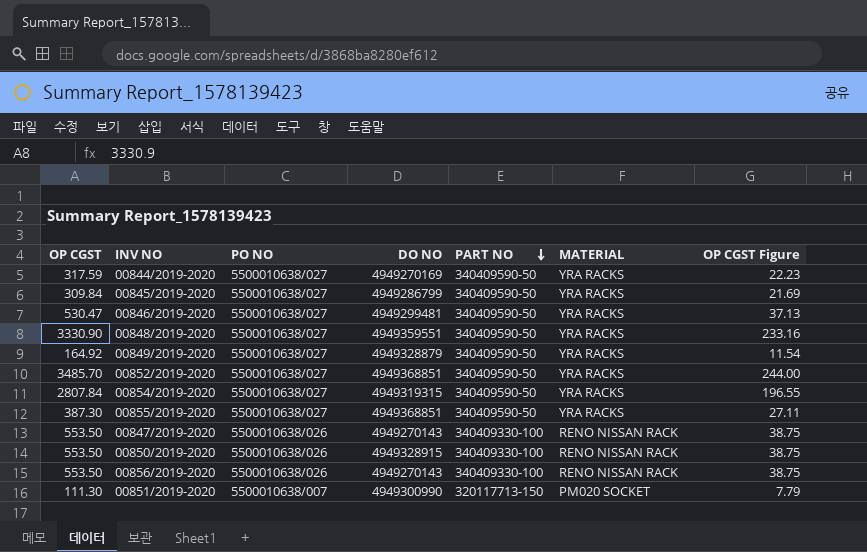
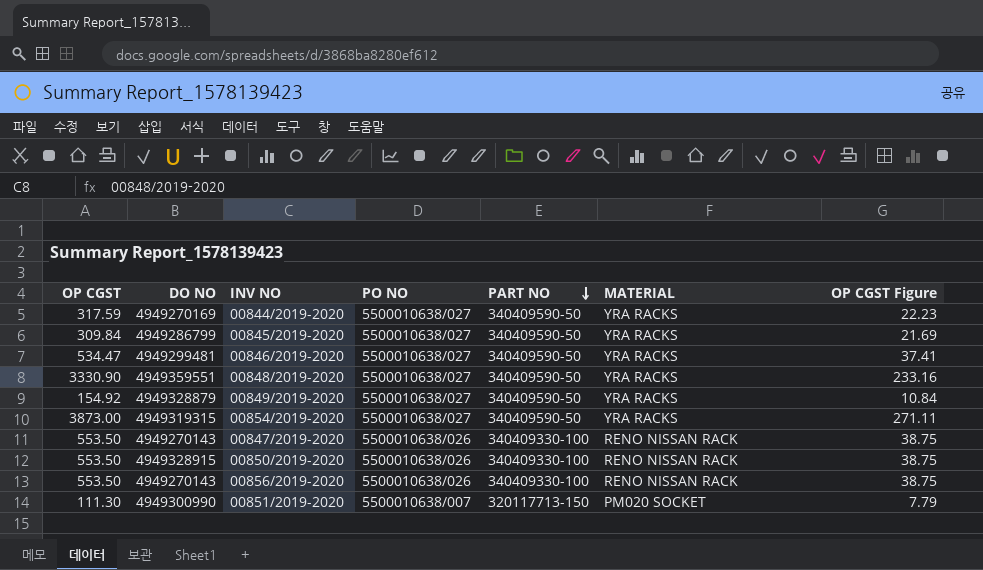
column DO NO | position: 4 -> 2
row 00852/2019-2020: 3485.70 | 5500010638/027 | 4949368851 | 340409590-50 | YRA RACKS | 244.00 -> none
row 00855/2019-2020: 387.30 | 5500010638/027 | 4949368851 | 340409590-50 | YRA RACKS | 27.11 -> none
00846/2019-2020 | OP CGST: 530.47 -> 534.47
00846/2019-2020 | OP CGST Figure: 37.13 -> 37.41
00849/2019-2020 | OP CGST: 164.92 -> 154.92
00849/2019-2020 | OP CGST Figure: 11.54 -> 10.84
00854/2019-2020 | OP CGST: 2807.84 -> 3873.00
00854/2019-2020 | OP CGST Figure: 196.55 -> 271.11

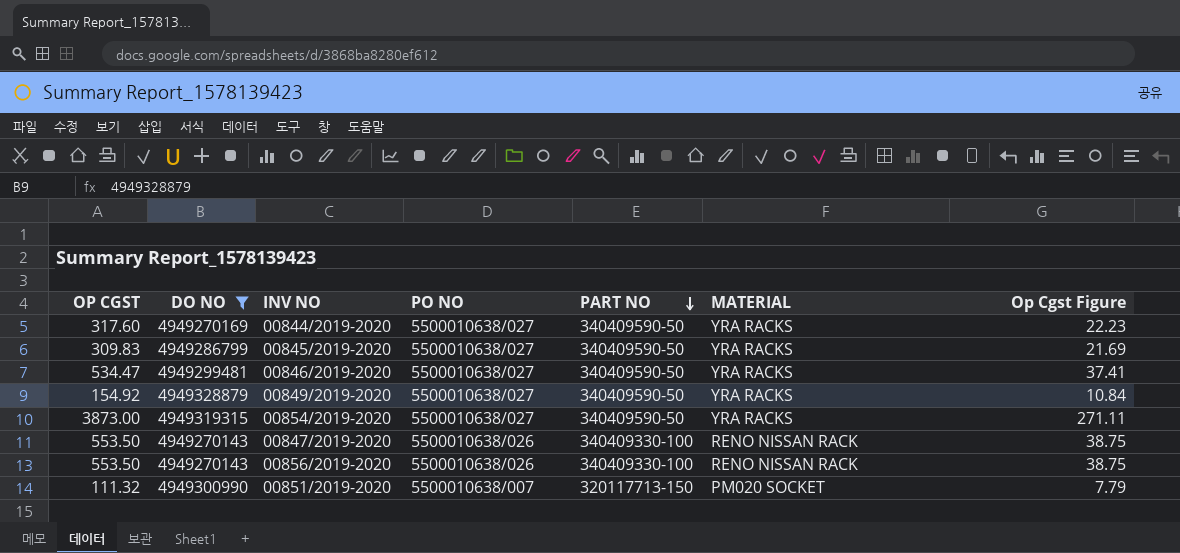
filter: none -> DO NO <= 4949328879
column name: OP CGST Figure -> Op Cgst Figure
00844/2019-2020 | OP CGST: 317.59 -> 317.60
00845/2019-2020 | OP CGST: 309.84 -> 309.83
00851/2019-2020 | OP CGST: 111.30 -> 111.32

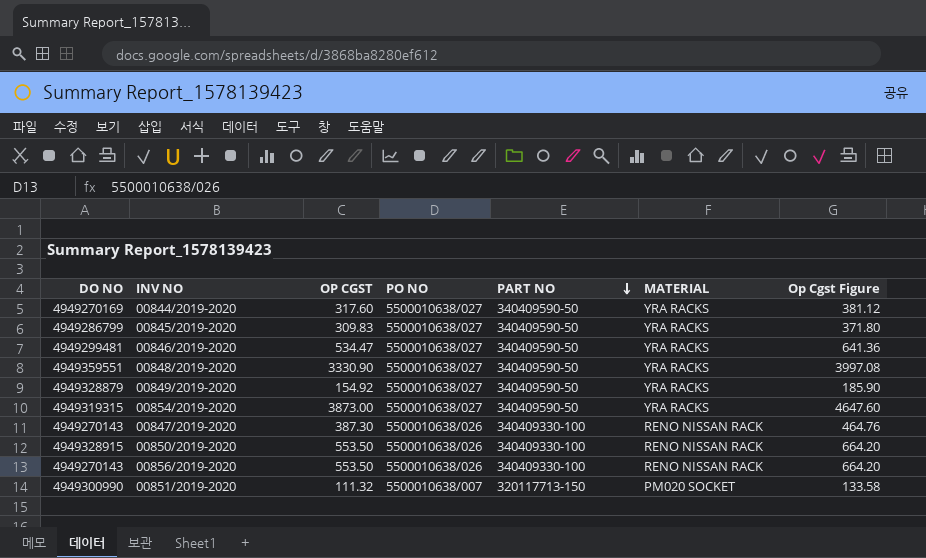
filter: DO NO <= 4949328879 -> none
column OP CGST | position: 1 -> 3
column Op Cgst Figure | formula: [OP CGST] * 0.07 -> [OP CGST] * 1.2
00847/2019-2020 | OP CGST: 553.50 -> 387.30

